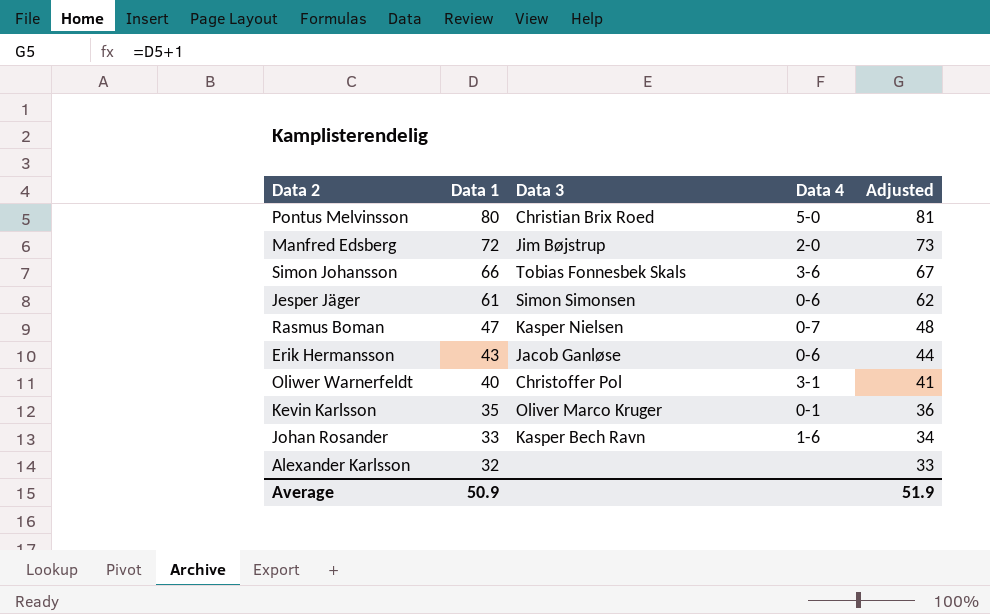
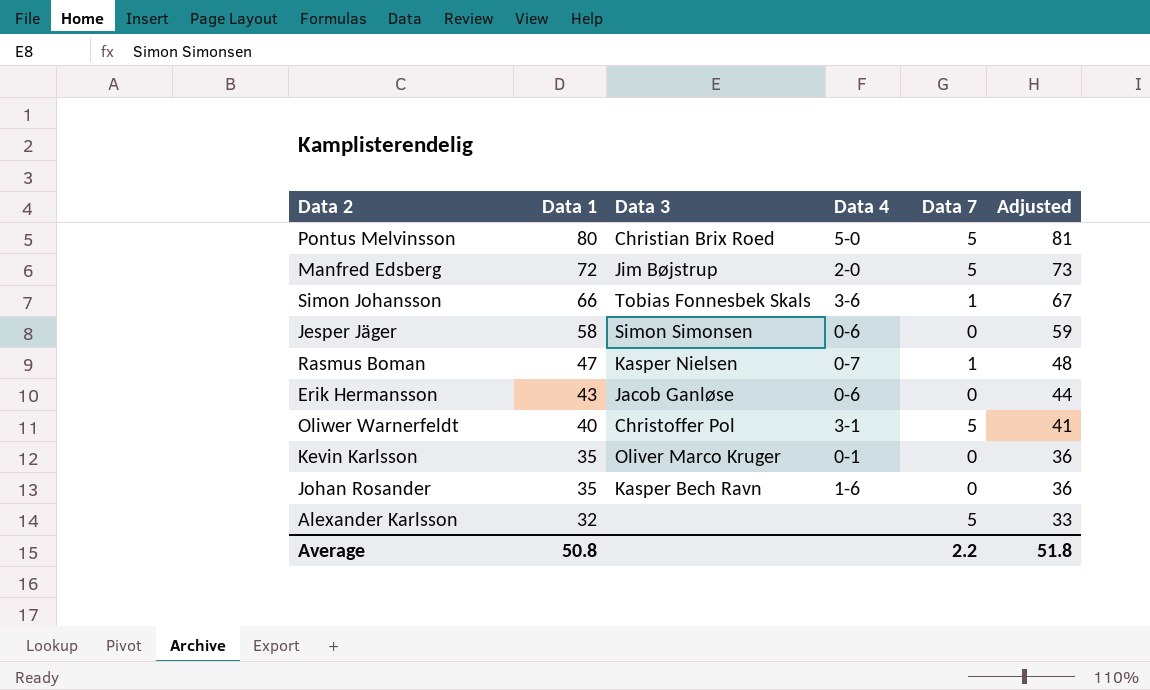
column Data 7 | position: none -> 5
Jesper Jäger | Data 1: 61 -> 58
Jesper Jäger | Adjusted: 62 -> 59
Johan Rosander | Data 1: 33 -> 35
Johan Rosander | Adjusted: 34 -> 36
Average | Data 1: 50.9 -> 50.8
Average | Adjusted: 51.9 -> 51.8

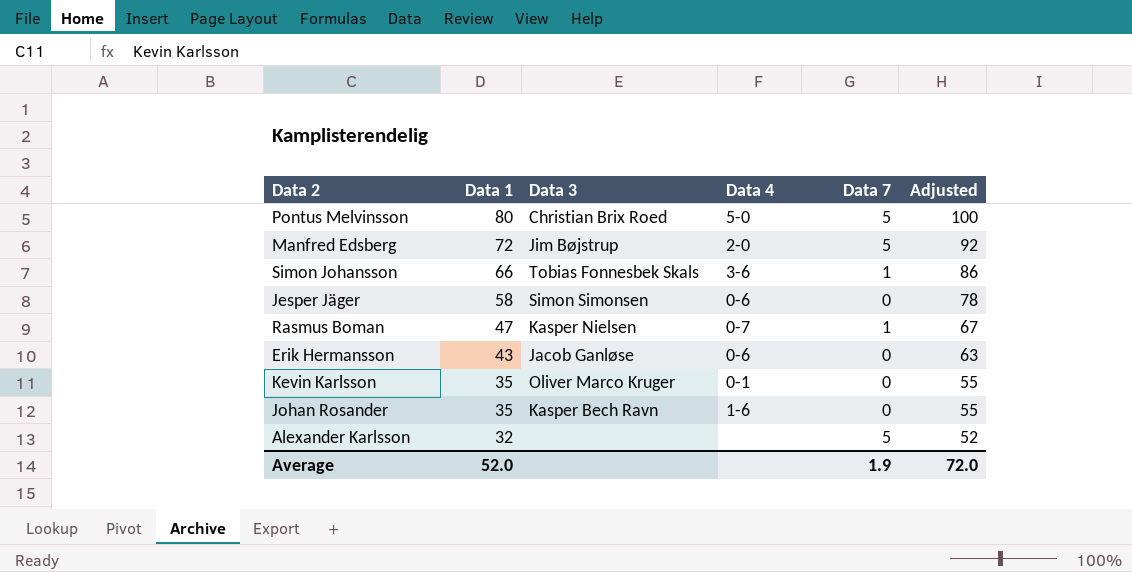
column Adjusted | formula: [Data 1] + 1 -> [Data 1] + 20
row Oliwer Warnerfeldt: 40 | Christoffer Pol | 3-1 | 5 | 41 -> none
Average | Data 1: 50.8 -> 52.0
Average | Data 7: 2.2 -> 1.9
Average | Adjusted: 51.8 -> 72.0

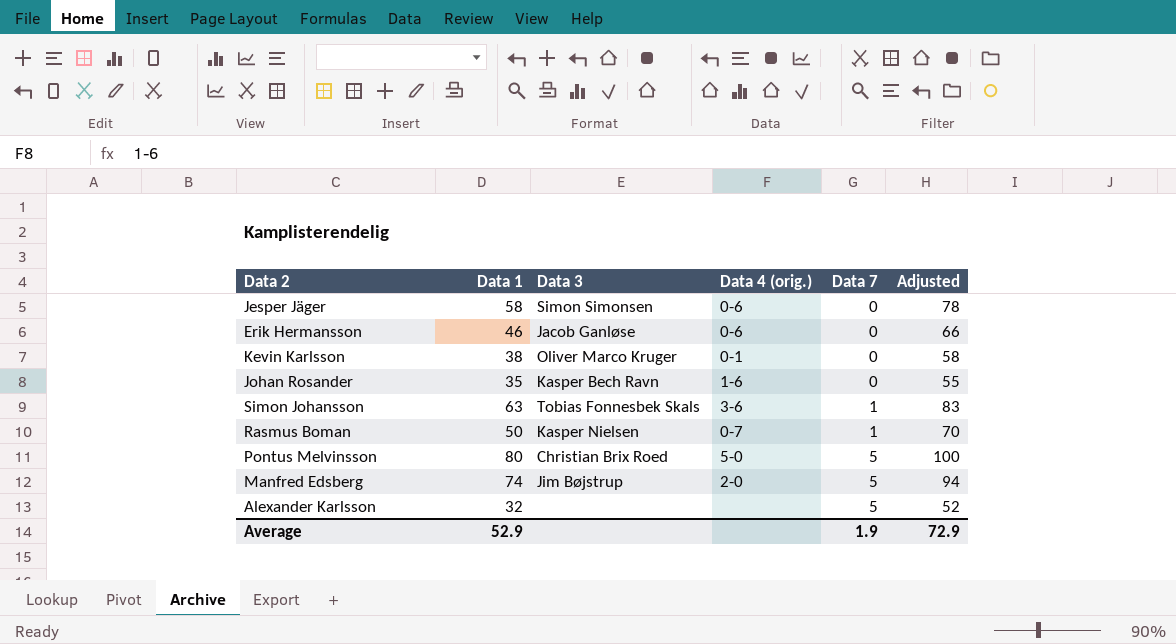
row order: Data 1 descending -> Data 7 ascending
column name: Data 4 -> Data 4 (orig.)
Erik Hermansson | Data 1: 43 -> 46
Erik Hermansson | Adjusted: 63 -> 66
Kevin Karlsson | Data 1: 35 -> 38
Kevin Karlsson | Adjusted: 55 -> 58
Simon Johansson | Data 1: 66 -> 63
Simon Johansson | Adjusted: 86 -> 83
Rasmus Boman | Data 1: 47 -> 50
Rasmus Boman | Adjusted: 67 -> 70
Manfred Edsberg | Data 1: 72 -> 74
Manfred Edsberg | Adjusted: 92 -> 94
Average | Data 1: 52.0 -> 52.9
Average | Adjusted: 72.0 -> 72.9

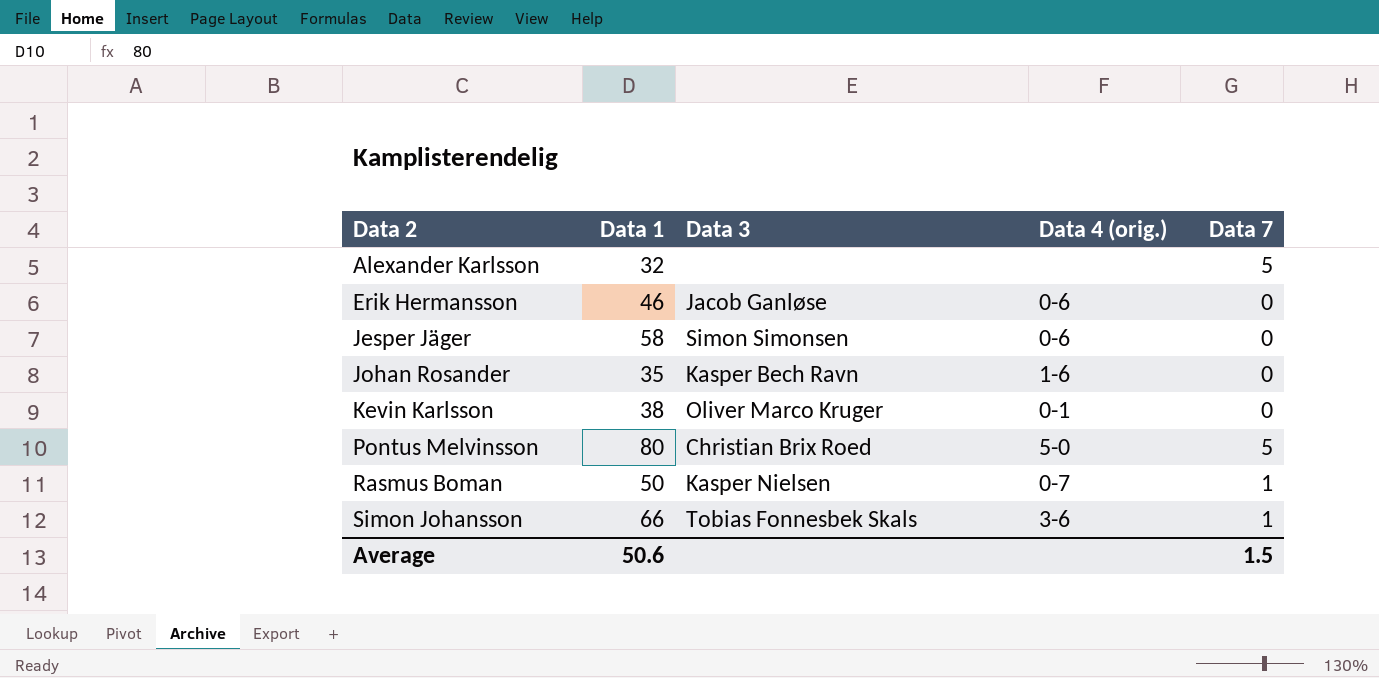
row order: Data 7 ascending -> Data 2 ascending
column Adjusted | formula: [Data 1] + 20 -> none
row Manfred Edsberg: 74 | Jim Bøjstrup | 2-0 | 5 | 94 -> none
Simon Johansson | Data 1: 63 -> 66
Average | Data 1: 52.9 -> 50.6
Average | Data 7: 1.9 -> 1.5

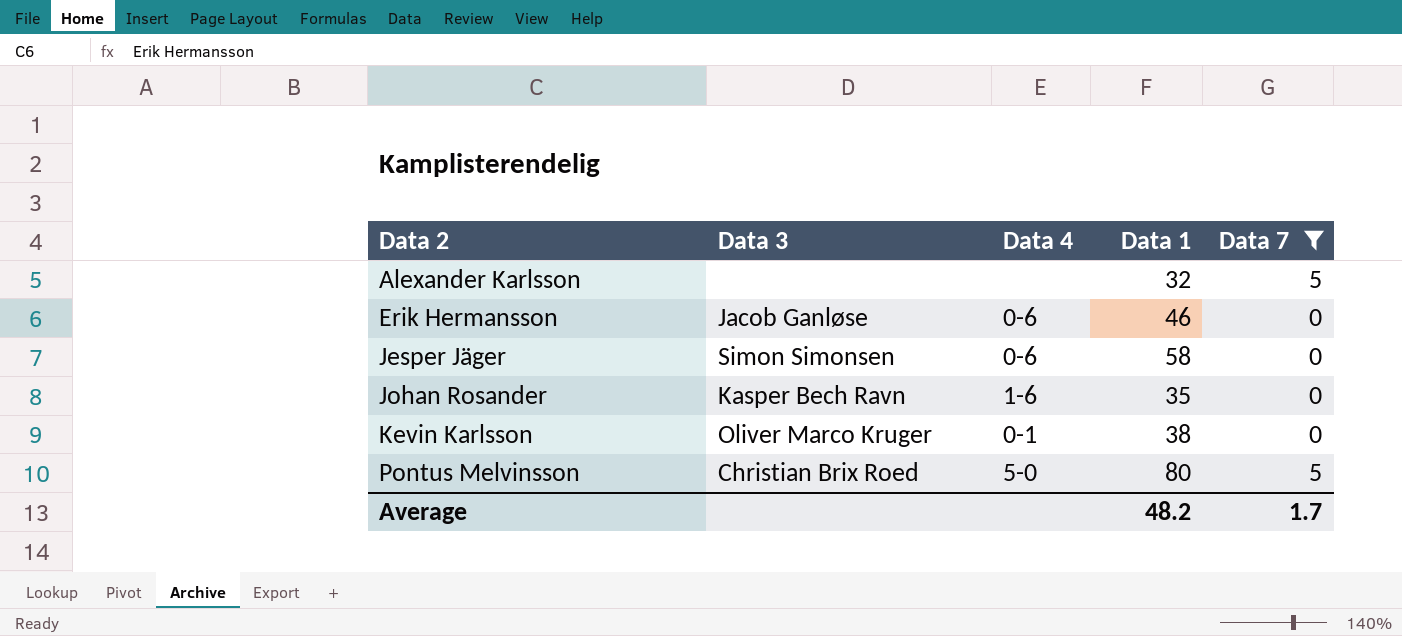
filter: none -> Data 7 != 1
column name: Data 4 (orig.) -> Data 4
column Data 1 | position: 2 -> 4
Average | Data 1: 50.6 -> 48.2
Average | Data 7: 1.5 -> 1.7

